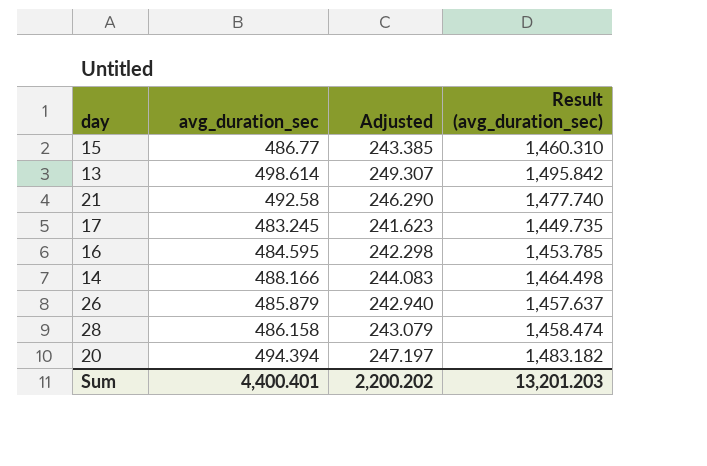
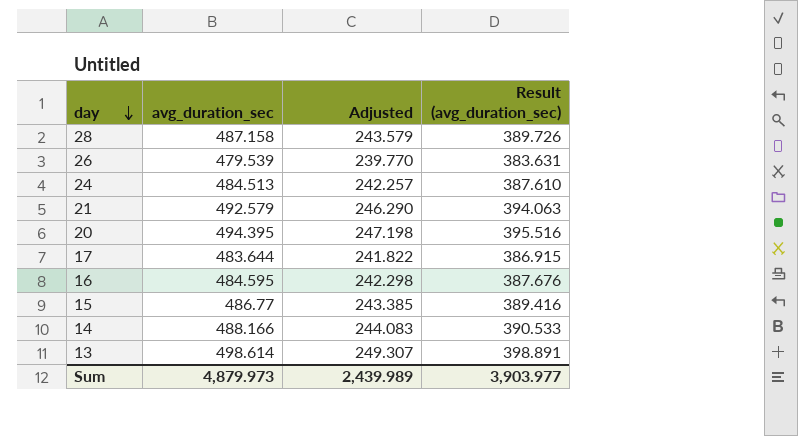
row order: none -> day descending
column Result (avg_duration_sec) | formula: [avg_duration_sec] * 3 -> [avg_duration_sec] * 0.8
28 | avg_duration_sec: 486.158 -> 487.158
28 | Adjusted: 243.079 -> 243.579
26 | avg_duration_sec: 485.879 -> 479.539
26 | Adjusted: 242.940 -> 239.770
row 24: none -> 484.513 | 242.257 | 387.610
21 | avg_duration_sec: 492.58 -> 492.579
20 | avg_duration_sec: 494.394 -> 494.395
20 | Adjusted: 247.197 -> 247.198
17 | avg_duration_sec: 483.245 -> 483.644
17 | Adjusted: 241.623 -> 241.822
Sum | avg_duration_sec: 4,400.401 -> 4,879.973
Sum | Adjusted: 2,200.202 -> 2,439.989
Sum | Result (avg_duration_sec): 13,201.203 -> 3,903.977

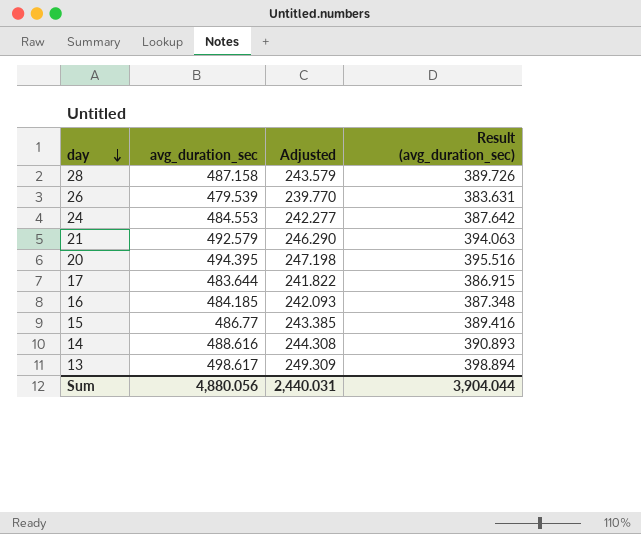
24 | avg_duration_sec: 484.513 -> 484.553
24 | Adjusted: 242.257 -> 242.277
24 | Result (avg_duration_sec): 387.610 -> 387.642
16 | avg_duration_sec: 484.595 -> 484.185
16 | Adjusted: 242.298 -> 242.093
16 | Result (avg_duration_sec): 387.676 -> 387.348
14 | avg_duration_sec: 488.166 -> 488.616
14 | Adjusted: 244.083 -> 244.308
14 | Result (avg_duration_sec): 390.533 -> 390.893
13 | avg_duration_sec: 498.614 -> 498.617
13 | Adjusted: 249.307 -> 249.309
13 | Result (avg_duration_sec): 398.891 -> 398.894
Sum | avg_duration_sec: 4,879.973 -> 4,880.056
Sum | Adjusted: 2,439.989 -> 2,440.031
Sum | Result (avg_duration_sec): 3,903.977 -> 3,904.044

